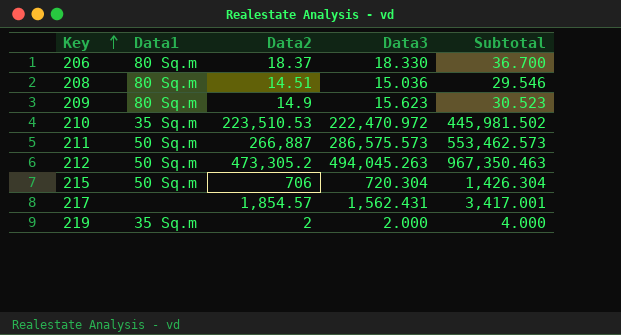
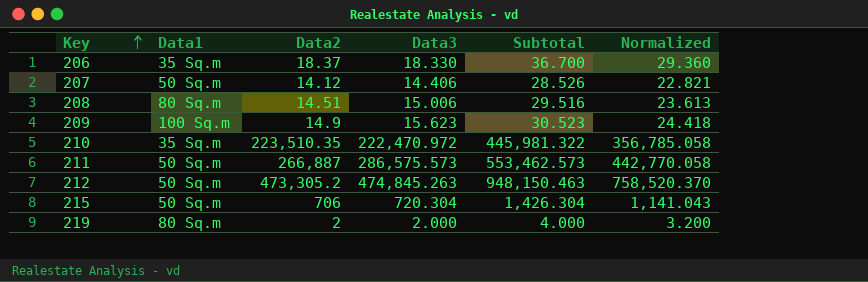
column Normalized | formula: none -> [Subtotal] * 0.8
row 217: none | 1,854.57 | 1,562.431 | 3,417.001 -> none
206 | Data1: 80 Sq.m -> 35 Sq.m
row 207: none -> 50 Sq.m | 14.12 | 14.406 | 28.526 | 22.821
208 | Data3: 15.036 -> 15.006
208 | Subtotal: 29.546 -> 29.516
209 | Data1: 80 Sq.m -> 100 Sq.m
210 | Data2: 223,510.53 -> 223,510.35
210 | Subtotal: 445,981.502 -> 445,981.322
212 | Data3: 494,045.263 -> 474,845.263
212 | Subtotal: 967,350.463 -> 948,150.463
219 | Data1: 35 Sq.m -> 80 Sq.m

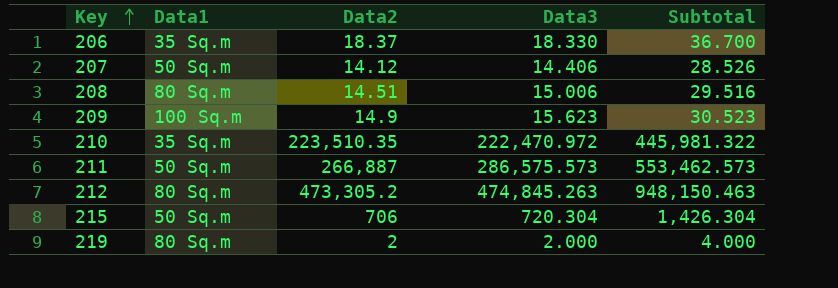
column Normalized | formula: [Subtotal] * 0.8 -> none
212 | Data1: 50 Sq.m -> 80 Sq.m

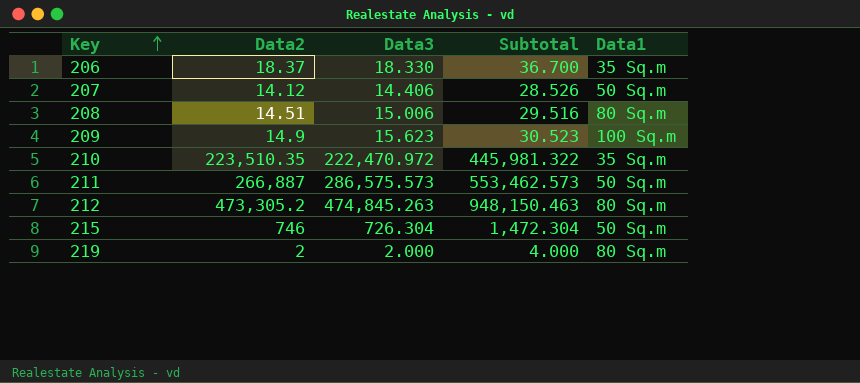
column Data1 | position: 2 -> 5
215 | Data2: 706 -> 746
215 | Data3: 720.304 -> 726.304
215 | Subtotal: 1,426.304 -> 1,472.304

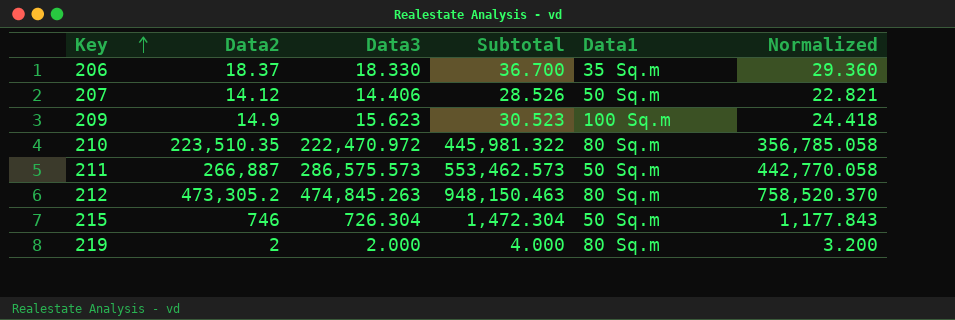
column Normalized | formula: none -> [Subtotal] * 0.8
row 208: 14.51 | 15.006 | 29.516 | 80 Sq.m -> none
210 | Data1: 35 Sq.m -> 80 Sq.m

